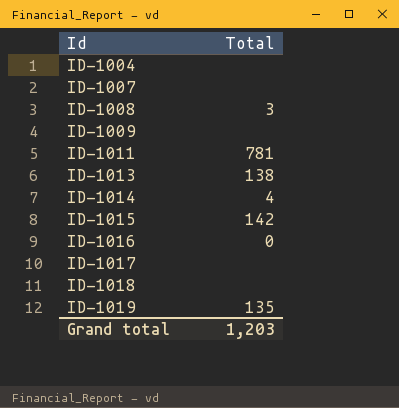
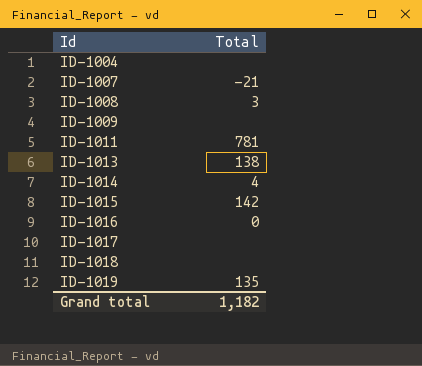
ID-1007 | Total: none -> -21
Grand total | Total: 1,203 -> 1,182

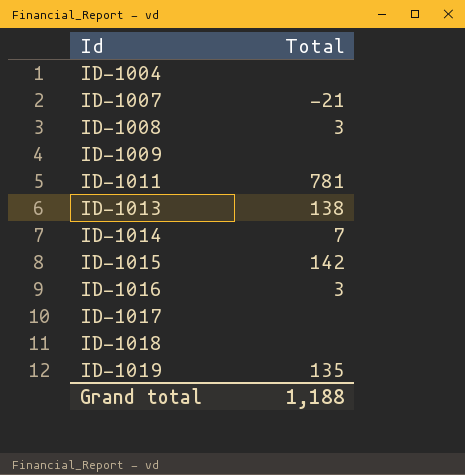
ID-1014 | Total: 4 -> 7
ID-1016 | Total: 0 -> 3
Grand total | Total: 1,182 -> 1,188

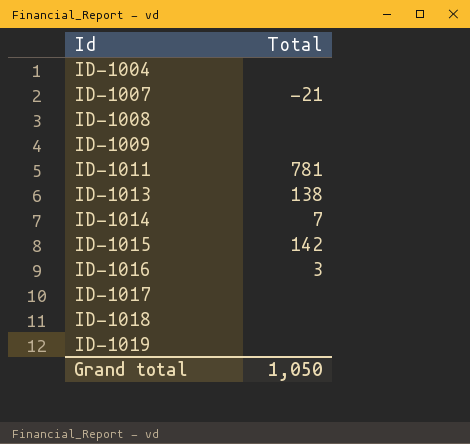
ID-1008 | Total: 3 -> none
ID-1019 | Total: 135 -> none
Grand total | Total: 1,188 -> 1,050

